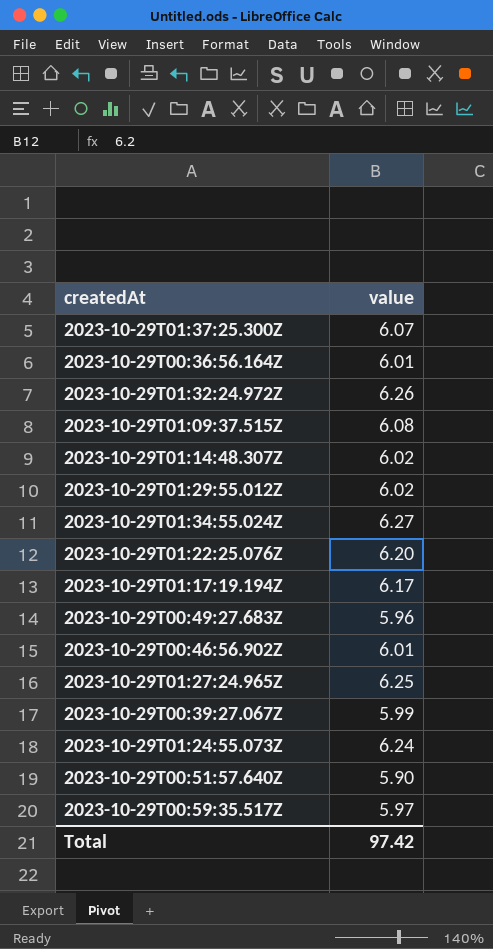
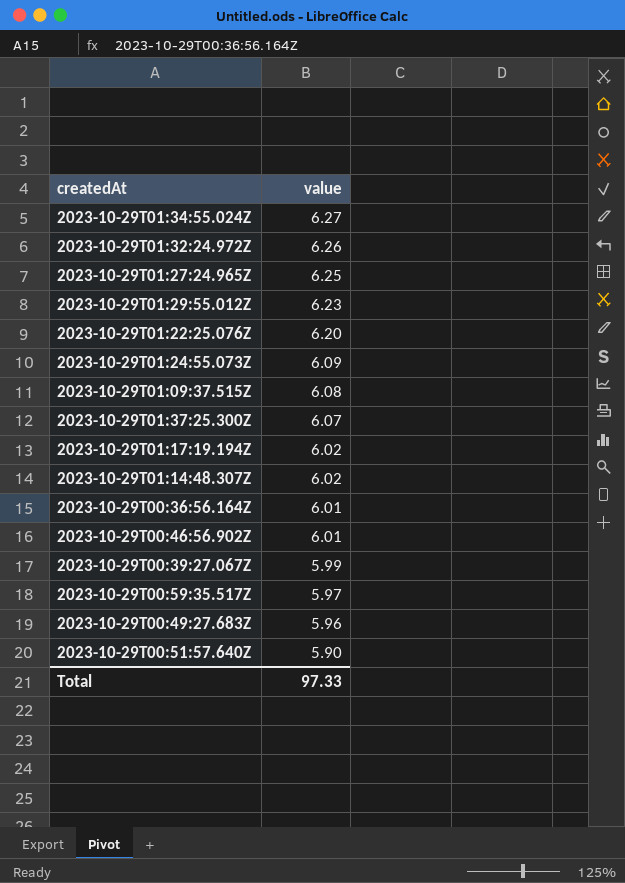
row order: none -> value descending
2023-10-29T01:29:55.012Z | value: 6.02 -> 6.23
2023-10-29T01:24:55.073Z | value: 6.24 -> 6.09
2023-10-29T01:17:19.194Z | value: 6.17 -> 6.02
Total | value: 97.42 -> 97.33

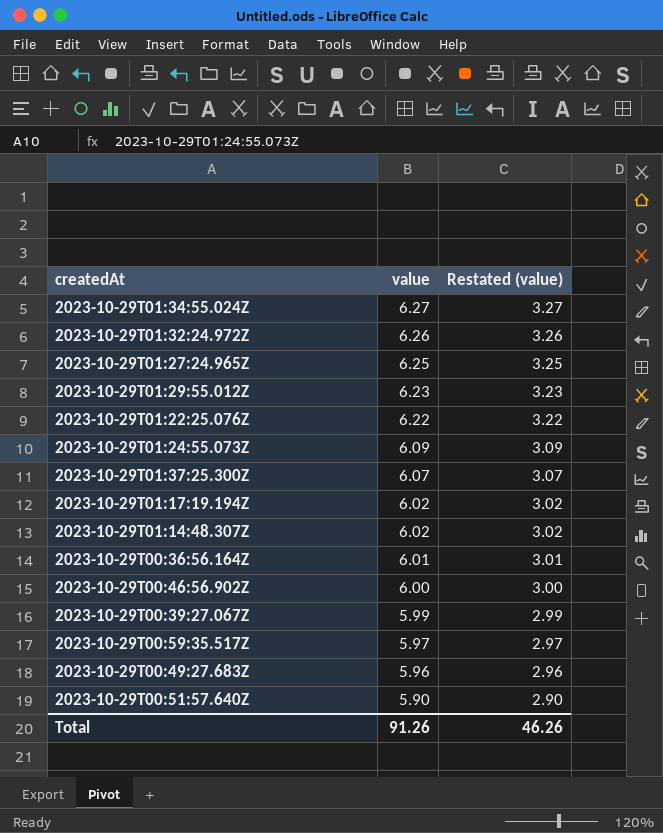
column Restated (value) | formula: none -> [value] - 3
row 2023-10-29T01:09:37.515Z: 6.08 -> none
2023-10-29T01:22:25.076Z | value: 6.20 -> 6.22
2023-10-29T00:46:56.902Z | value: 6.01 -> 6.00
Total | value: 97.33 -> 91.26

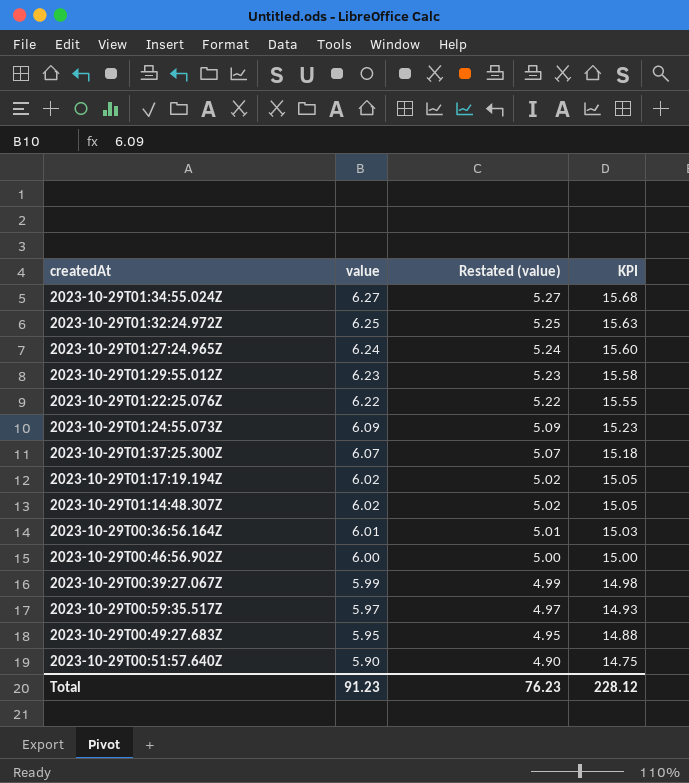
column Restated (value) | formula: [value] - 3 -> [value] - 1
column KPI | formula: none -> [value] * 2.5
2023-10-29T01:32:24.972Z | value: 6.26 -> 6.25
2023-10-29T01:27:24.965Z | value: 6.25 -> 6.24
2023-10-29T00:49:27.683Z | value: 5.96 -> 5.95
Total | value: 91.26 -> 91.23
Total | Restated (value): 46.26 -> 76.23

